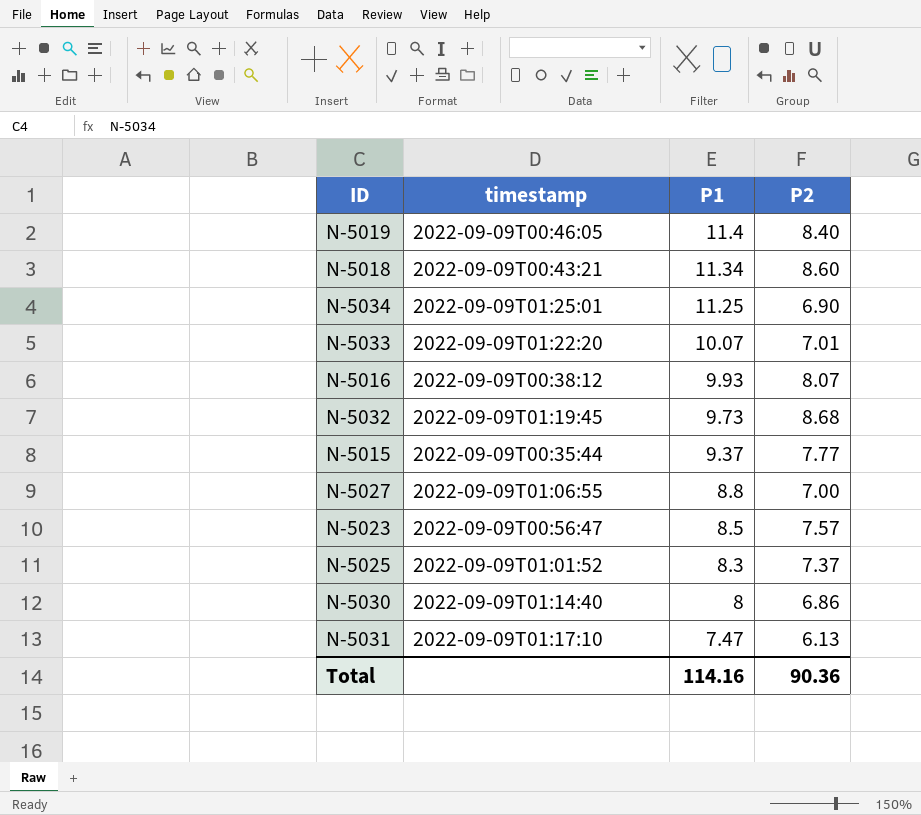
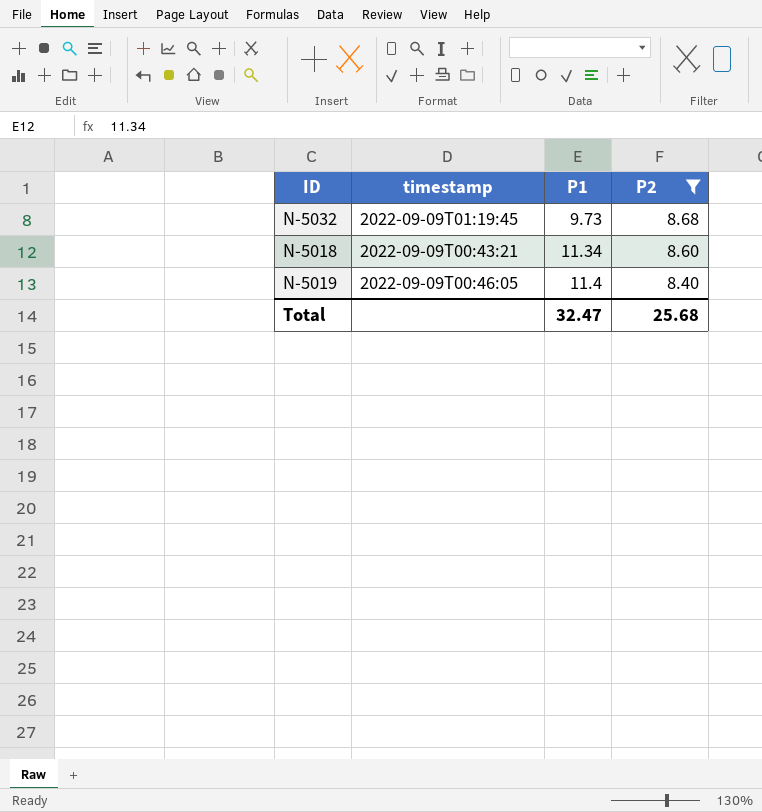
filter: none -> P2 >= 8.40
row order: P1 descending -> P1 ascending
Total | P1: 114.16 -> 32.47
Total | P2: 90.36 -> 25.68

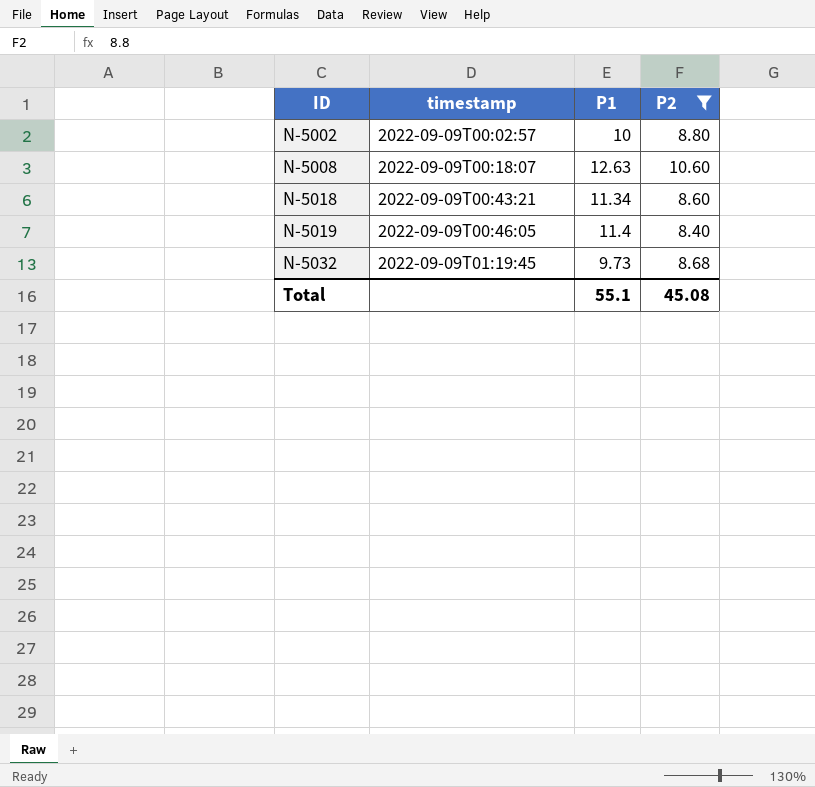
row order: P1 ascending -> ID ascending
row N-5002: none -> 2022-09-09T00:02:57 | 10 | 8.80
row N-5008: none -> 2022-09-09T00:18:07 | 12.63 | 10.60
Total | P1: 32.47 -> 55.1
Total | P2: 25.68 -> 45.08

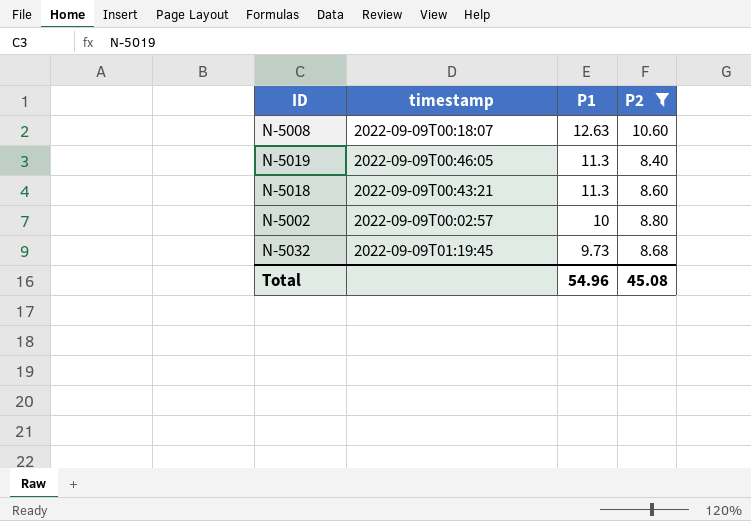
row order: ID ascending -> P1 descending
N-5019 | P1: 11.4 -> 11.3
N-5018 | P1: 11.34 -> 11.3
Total | P1: 55.1 -> 54.96

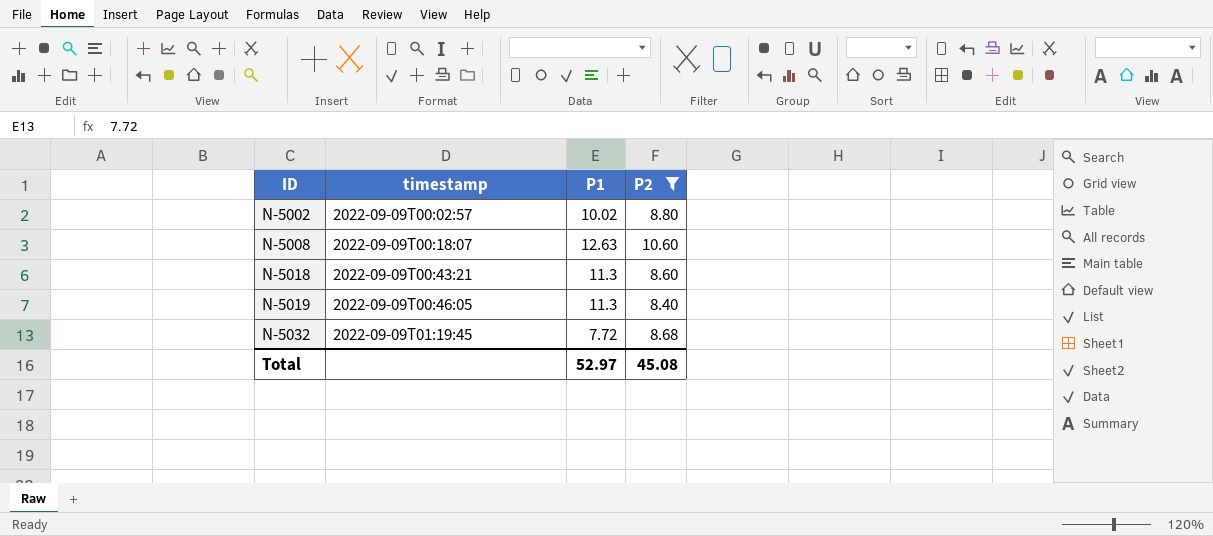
row order: P1 descending -> ID ascending
N-5002 | P1: 10 -> 10.02
N-5032 | P1: 9.73 -> 7.72
Total | P1: 54.96 -> 52.97

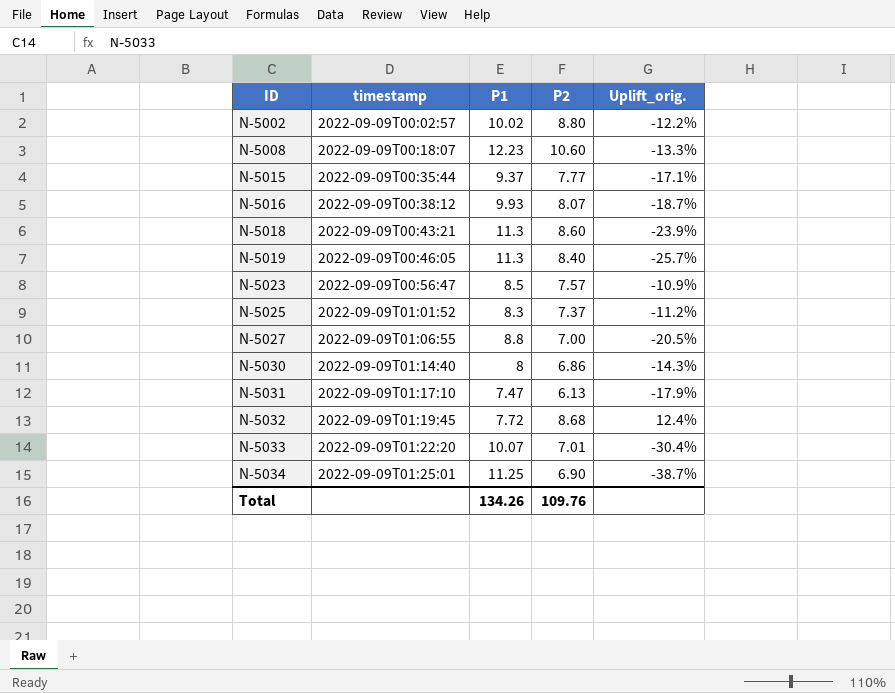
filter: P2 >= 8.40 -> none
column Uplift_orig. | formula: none -> ([P2] - [P1]) / [P1]
N-5008 | P1: 12.63 -> 12.23
Total | P1: 52.97 -> 134.26
Total | P2: 45.08 -> 109.76

